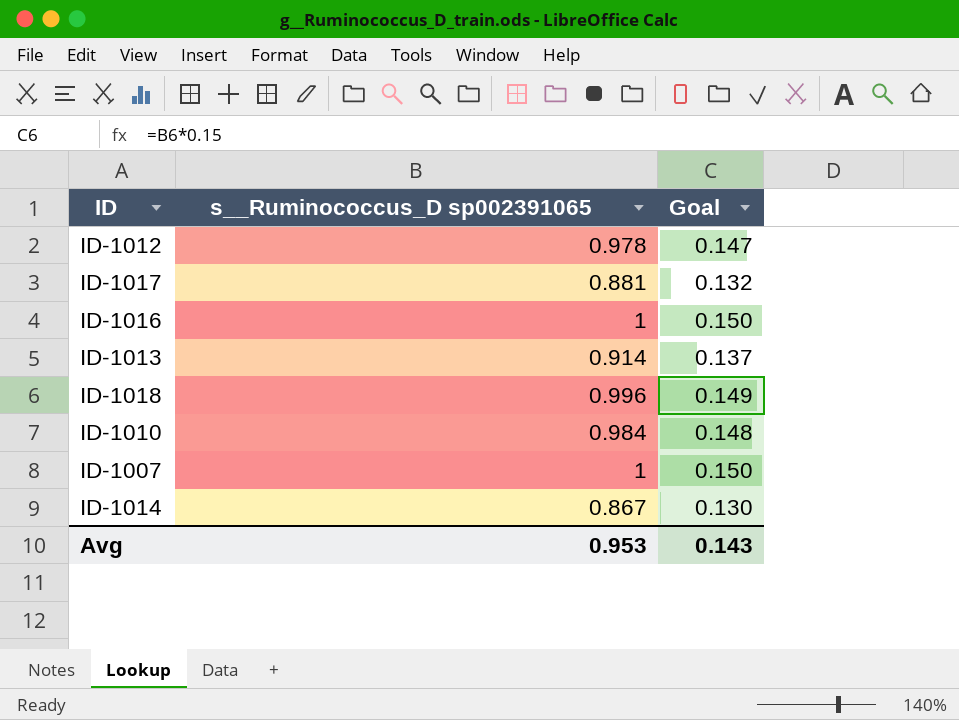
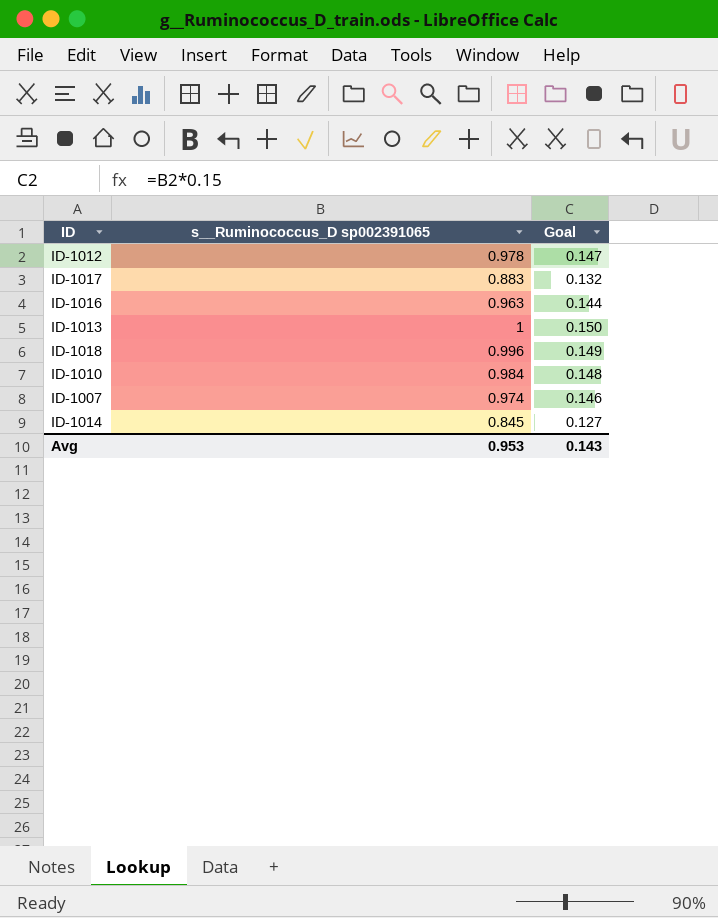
ID-1017 | s__Ruminococcus_D sp002391065: 0.881 -> 0.883
ID-1016 | s__Ruminococcus_D sp002391065: 1 -> 0.963
ID-1016 | Goal: 0.150 -> 0.144
ID-1013 | s__Ruminococcus_D sp002391065: 0.914 -> 1
ID-1013 | Goal: 0.137 -> 0.150
ID-1007 | s__Ruminococcus_D sp002391065: 1 -> 0.974
ID-1007 | Goal: 0.150 -> 0.146
ID-1014 | s__Ruminococcus_D sp002391065: 0.867 -> 0.845
ID-1014 | Goal: 0.130 -> 0.127

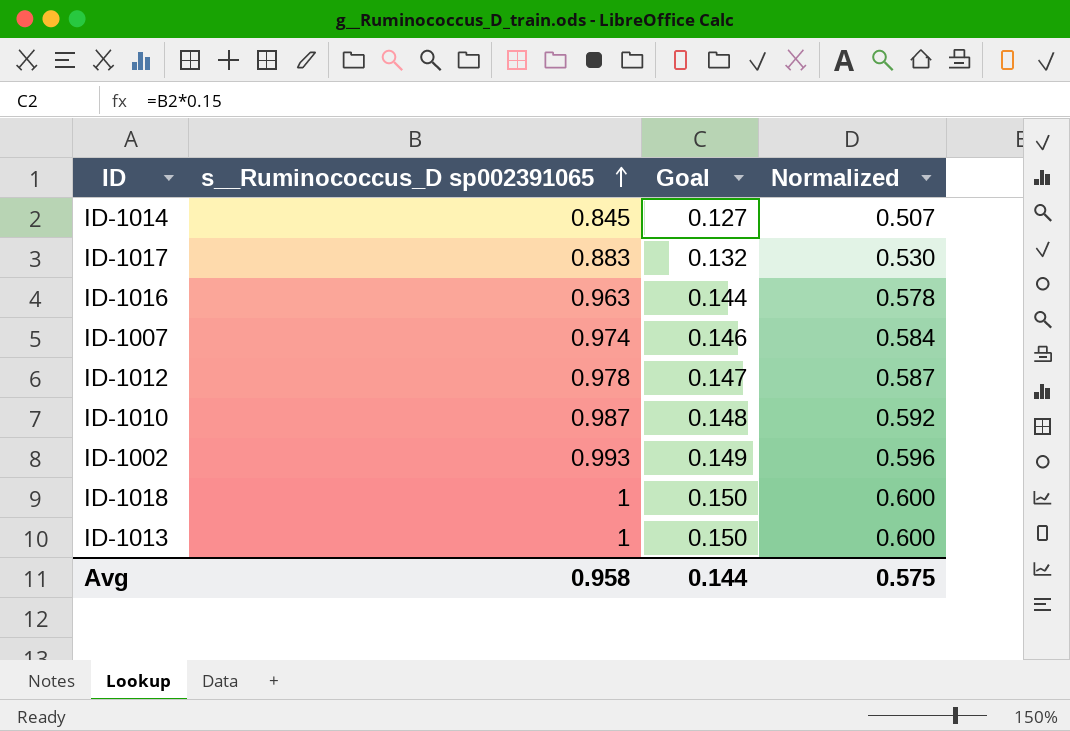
row order: none -> s__Ruminococcus_D sp002391065 ascending
column Normalized | formula: none -> [s__Ruminococcus_D sp002391065] * 0.6
ID-1010 | s__Ruminococcus_D sp002391065: 0.984 -> 0.987
row ID-1002: none -> 0.993 | 0.149 | 0.596
ID-1018 | s__Ruminococcus_D sp002391065: 0.996 -> 1
ID-1018 | Goal: 0.149 -> 0.150
Avg | s__Ruminococcus_D sp002391065: 0.953 -> 0.958
Avg | Goal: 0.143 -> 0.144

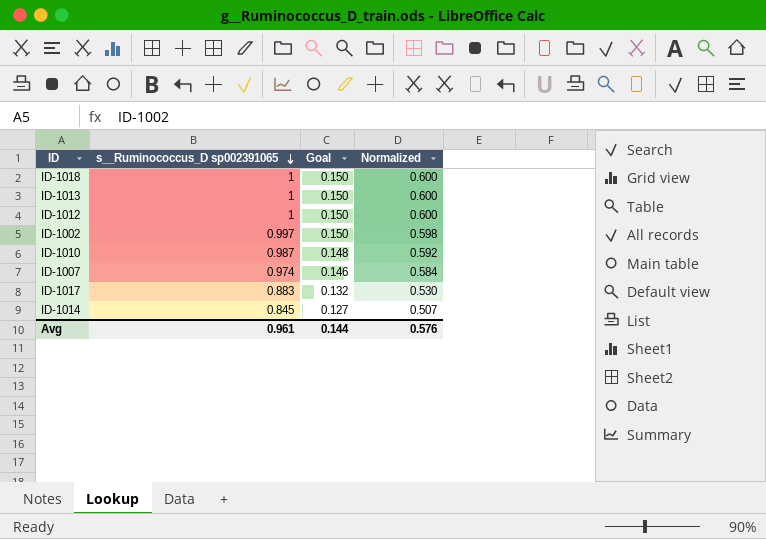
row order: s__Ruminococcus_D sp002391065 ascending -> s__Ruminococcus_D sp002391065 descending
row ID-1016: 0.963 | 0.144 | 0.578 -> none
ID-1012 | s__Ruminococcus_D sp002391065: 0.978 -> 1
ID-1012 | Goal: 0.147 -> 0.150
ID-1012 | Normalized: 0.587 -> 0.600
ID-1002 | s__Ruminococcus_D sp002391065: 0.993 -> 0.997
ID-1002 | Goal: 0.149 -> 0.150
ID-1002 | Normalized: 0.596 -> 0.598
Avg | s__Ruminococcus_D sp002391065: 0.958 -> 0.961
Avg | Normalized: 0.575 -> 0.576

